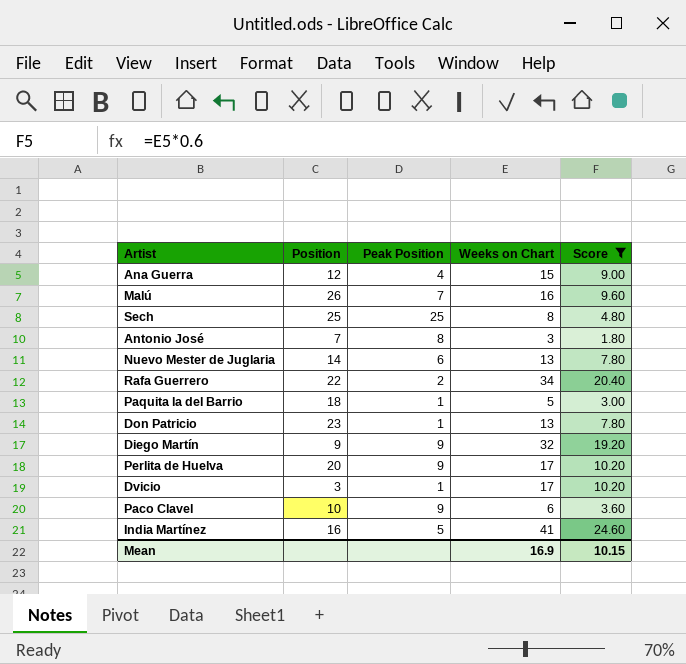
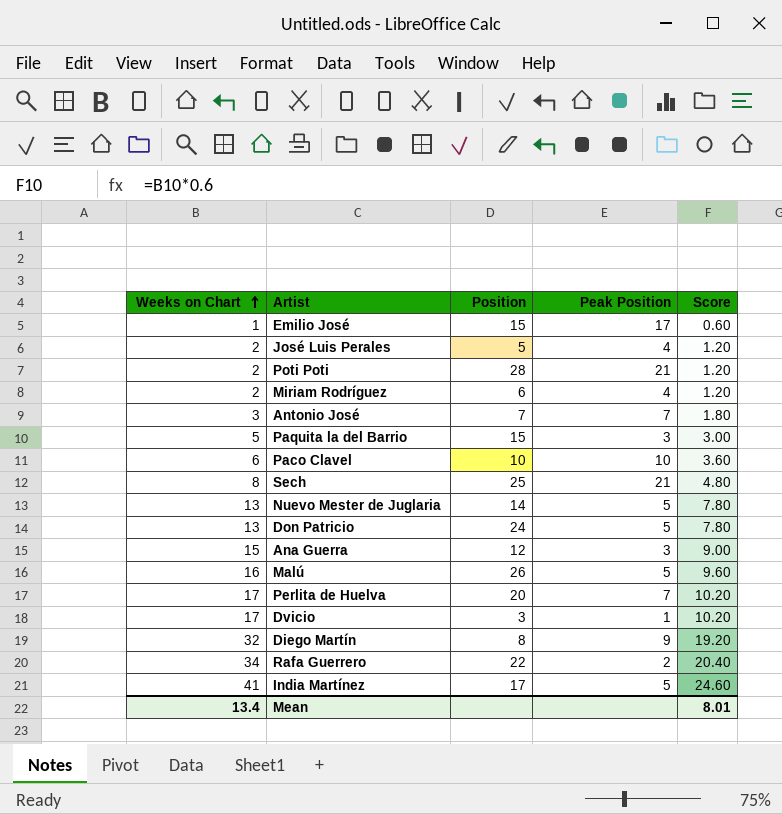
filter: Score >= 1.80 -> none
row order: none -> Weeks on Chart ascending
column Weeks on Chart | position: 4 -> 1
Antonio José | Peak Position: 8 -> 7
Paquita la del Barrio | Position: 18 -> 15
Paquita la del Barrio | Peak Position: 1 -> 3
Paco Clavel | Peak Position: 9 -> 10
Sech | Peak Position: 25 -> 21
Nuevo Mester de Juglaria | Peak Position: 6 -> 5
Don Patricio | Position: 23 -> 24
Don Patricio | Peak Position: 1 -> 5
Ana Guerra | Peak Position: 4 -> 3
Malú | Peak Position: 7 -> 5
Perlita de Huelva | Peak Position: 9 -> 7
Diego Martín | Position: 9 -> 8
India Martínez | Position: 16 -> 17
Mean | Weeks on Chart: 16.9 -> 13.4
Mean | Score: 10.15 -> 8.01

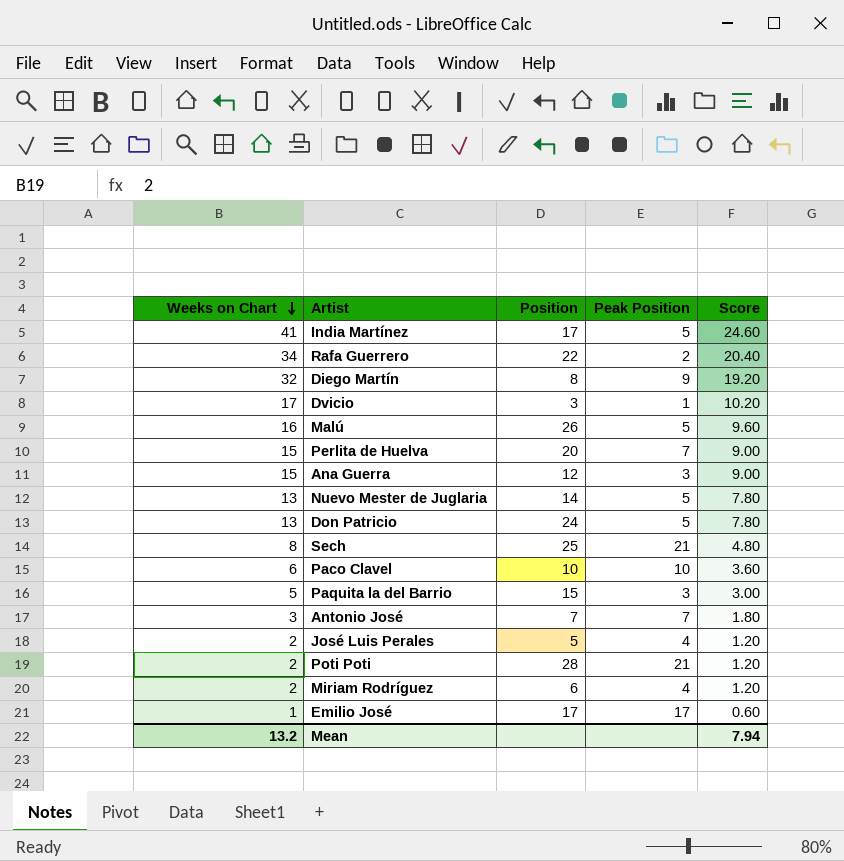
row order: Weeks on Chart ascending -> Weeks on Chart descending
Perlita de Huelva | Weeks on Chart: 17 -> 15
Perlita de Huelva | Score: 10.20 -> 9.00
Emilio José | Position: 15 -> 17
Mean | Weeks on Chart: 13.4 -> 13.2
Mean | Score: 8.01 -> 7.94

